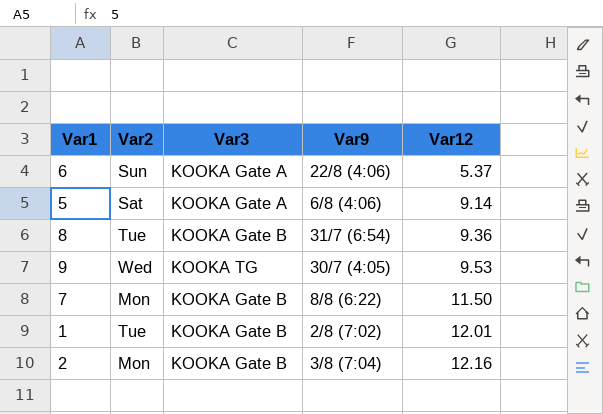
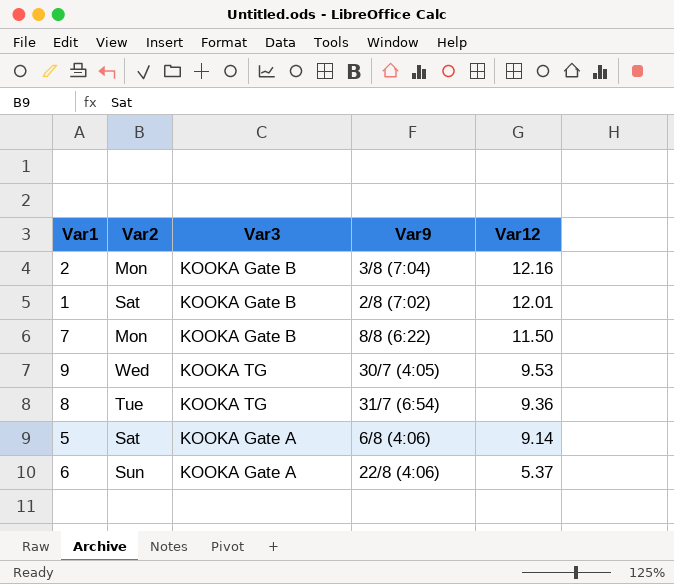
row order: Var12 ascending -> Var12 descending
1 | Var2: Tue -> Sat
8 | Var3: KOOKA Gate B -> KOOKA TG

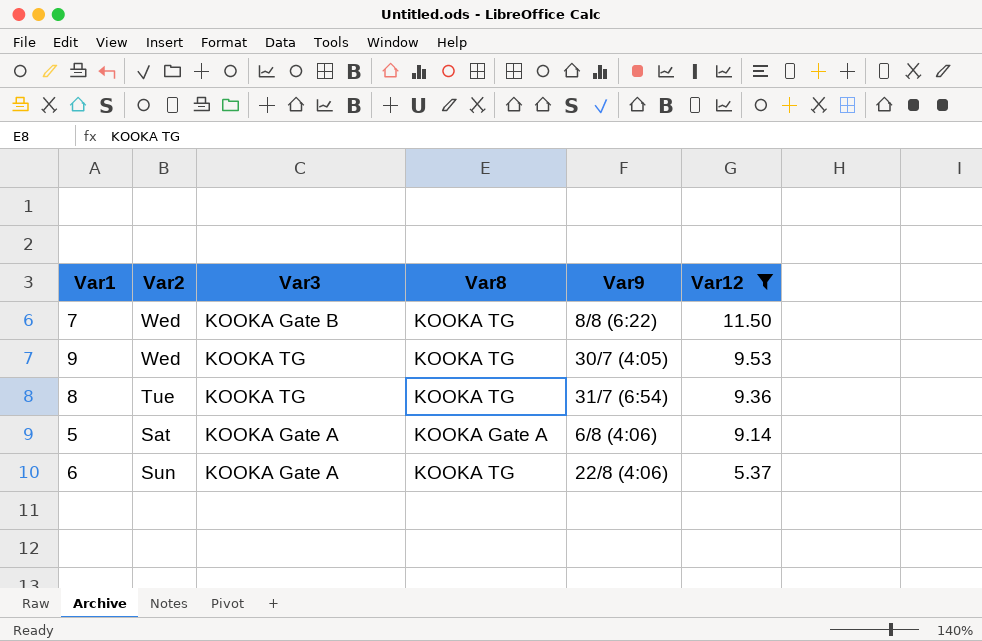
filter: none -> Var12 <= 11.50
column Var8 | position: none -> 4
7 | Var2: Mon -> Wed

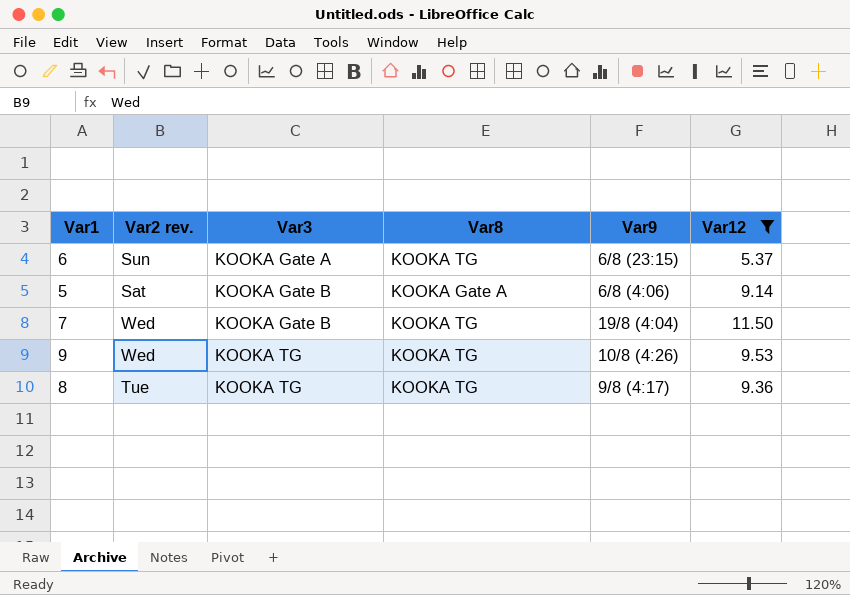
row order: Var12 descending -> Var3 ascending
column name: Var2 -> Var2 rev.
6 | Var9: 22/8 (4:06) -> 6/8 (23:15)
5 | Var3: KOOKA Gate A -> KOOKA Gate B
7 | Var9: 8/8 (6:22) -> 19/8 (4:04)
9 | Var9: 30/7 (4:05) -> 10/8 (4:26)
8 | Var9: 31/7 (6:54) -> 9/8 (4:17)

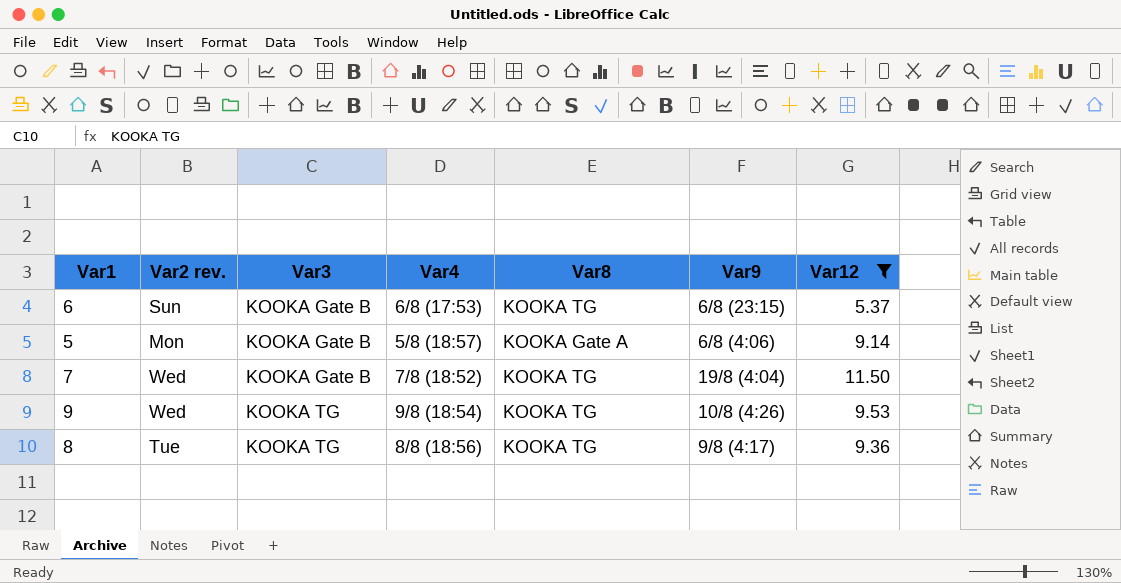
column Var4 | position: none -> 4
6 | Var3: KOOKA Gate A -> KOOKA Gate B
5 | Var2 rev.: Sat -> Mon

